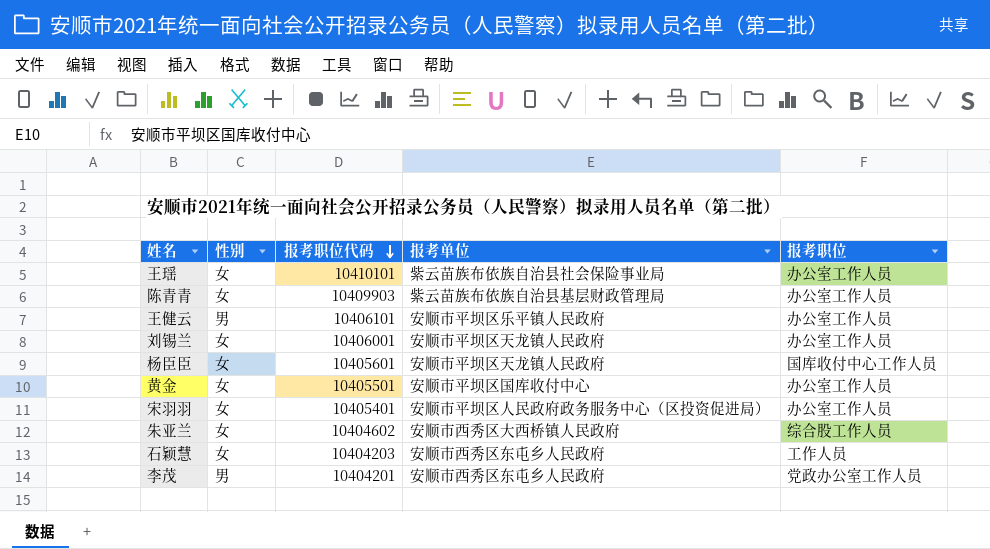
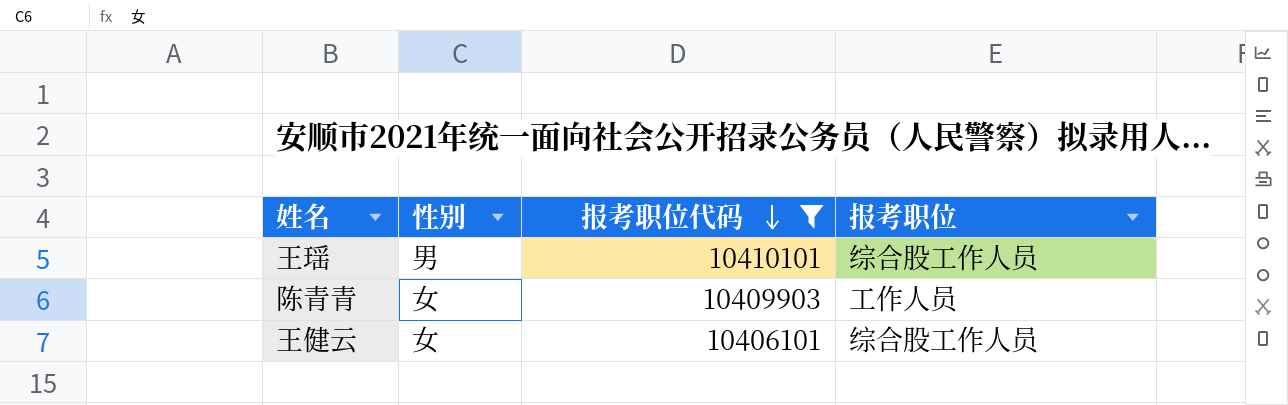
filter: none -> 报考职位代码 >= 10406101
column 报考单位 | position: 4 -> none
王瑶 | 性别: 女 -> 男
王瑶 | 报考职位: 办公室工作人员 -> 综合股工作人员
陈青青 | 报考职位: 办公室工作人员 -> 工作人员
王健云 | 性别: 男 -> 女
王健云 | 报考职位: 办公室工作人员 -> 综合股工作人员

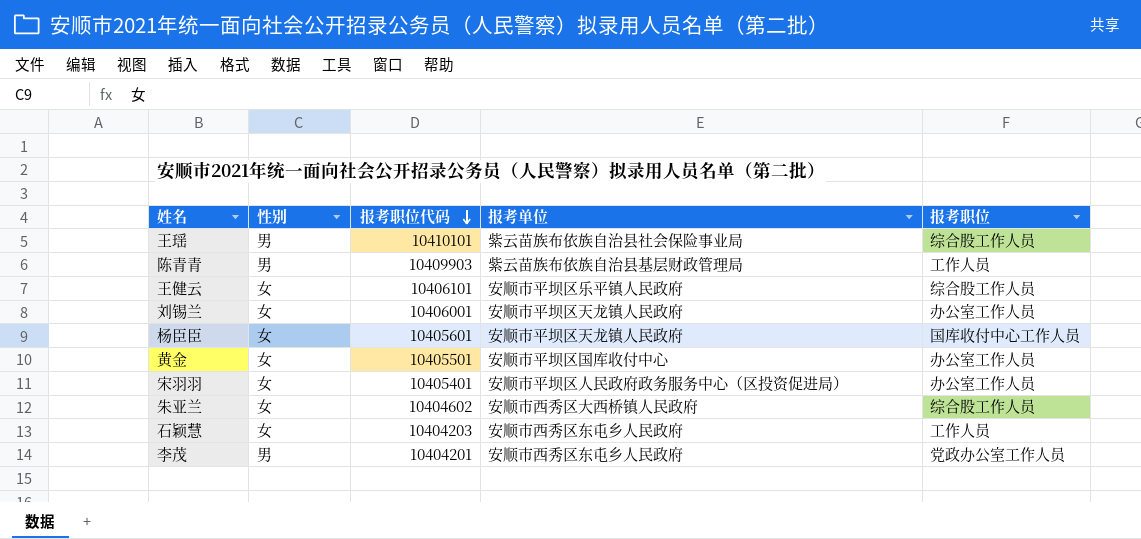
filter: 报考职位代码 >= 10406101 -> none
column 报考单位 | position: none -> 4
陈青青 | 性别: 女 -> 男

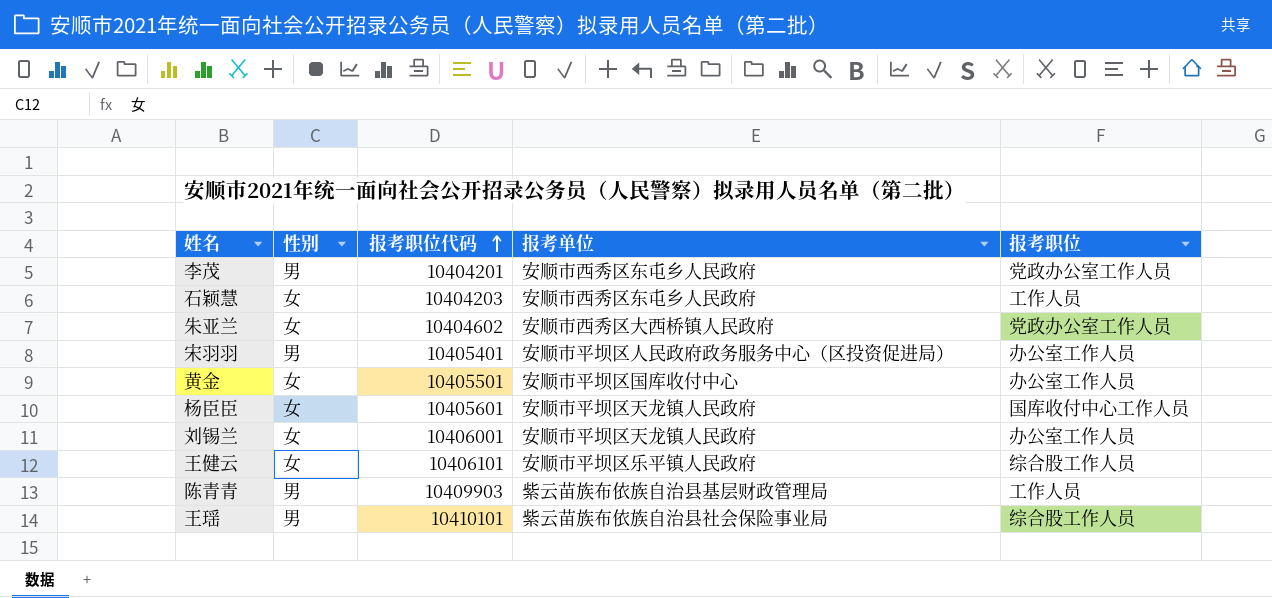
row order: 报考职位代码 descending -> 报考职位代码 ascending
朱亚兰 | 报考职位: 综合股工作人员 -> 党政办公室工作人员
宋羽羽 | 性别: 女 -> 男

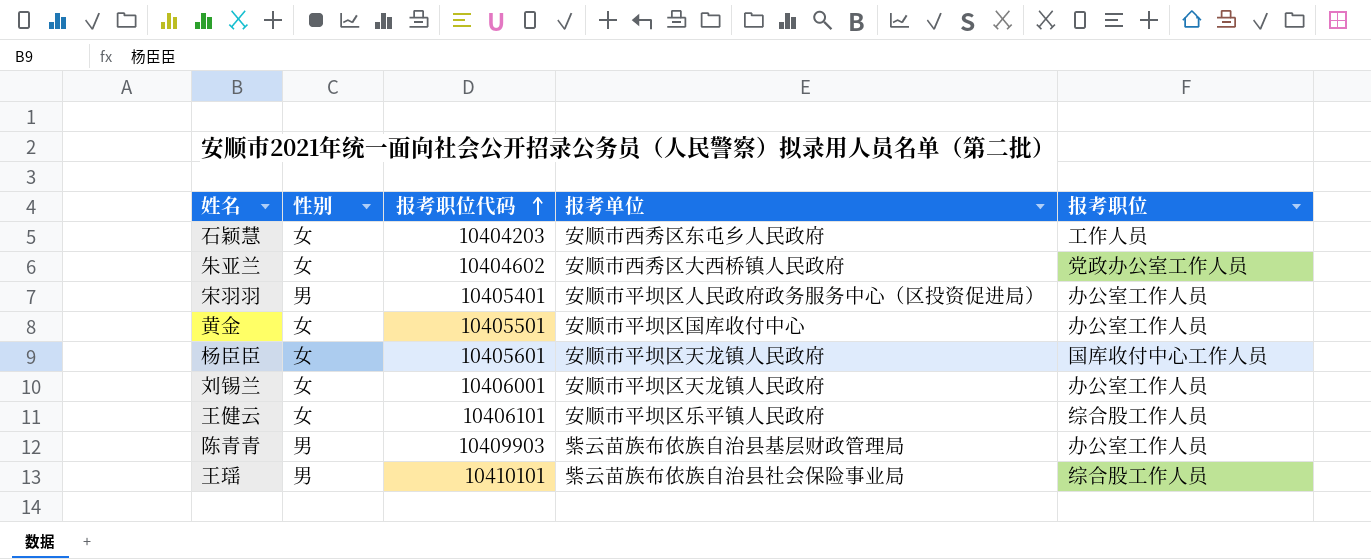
row 李茂: 男 | 10404201 | 安顺市西秀区东屯乡人民政府 | 党政办公室工作人员 -> none
陈青青 | 报考职位: 工作人员 -> 办公室工作人员

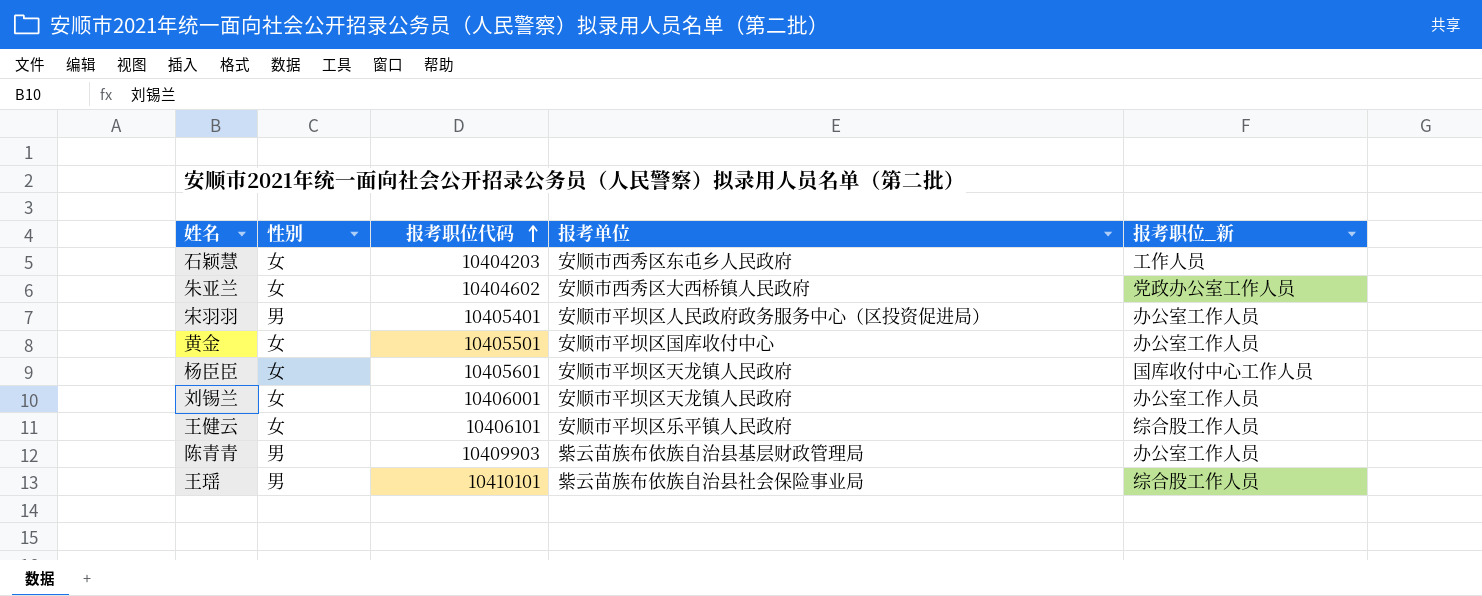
column name: 报考职位 -> 报考职位_新

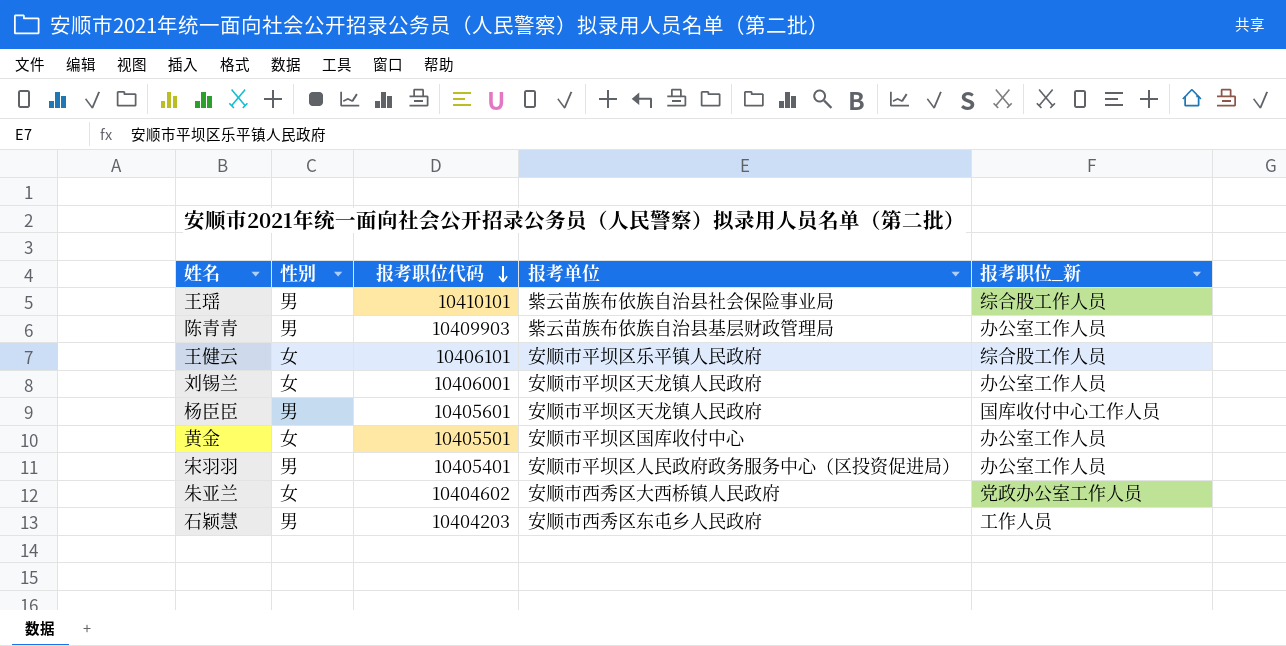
row order: 报考职位代码 ascending -> 报考职位代码 descending
杨臣臣 | 性别: 女 -> 男
石颖慧 | 性别: 女 -> 男

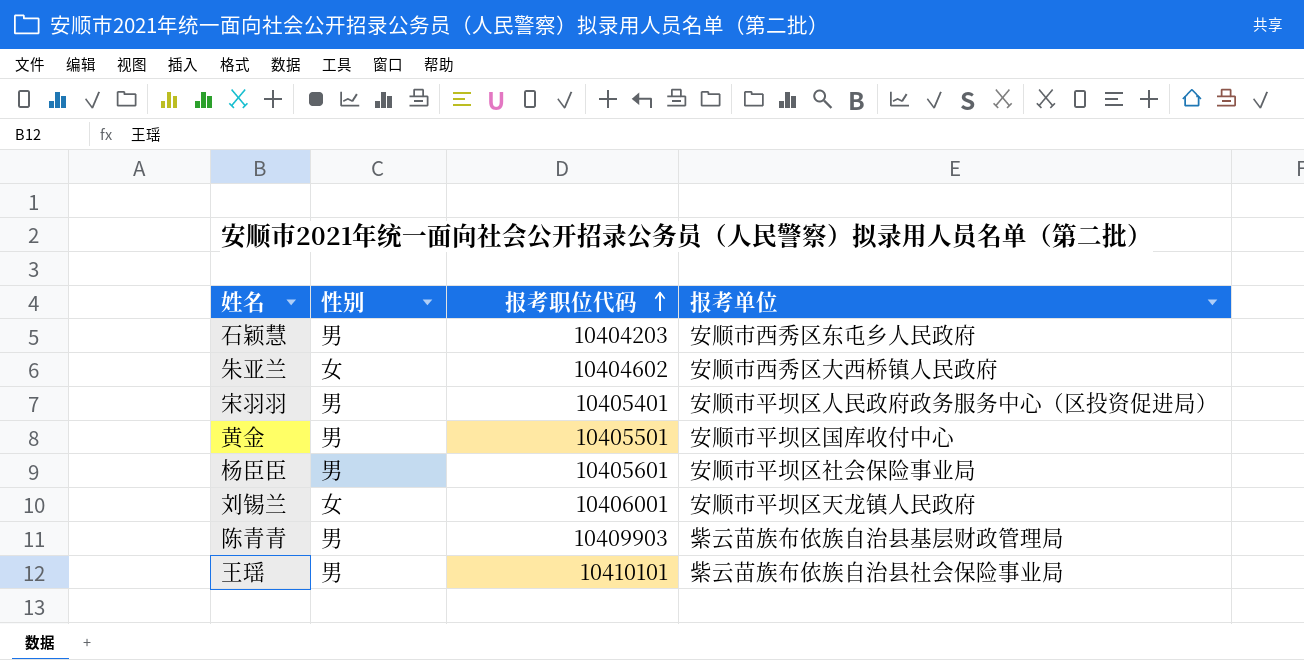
row order: 报考职位代码 descending -> 报考职位代码 ascending
column 报考职位_新 | position: 5 -> none
row 王健云: 女 | 10406101 | 安顺市平坝区乐平镇人民政府 | 综合股工作人员 -> none
黄金 | 性别: 女 -> 男
杨臣臣 | 报考单位: 安顺市平坝区天龙镇人民政府 -> 安顺市平坝区社会保险事业局

